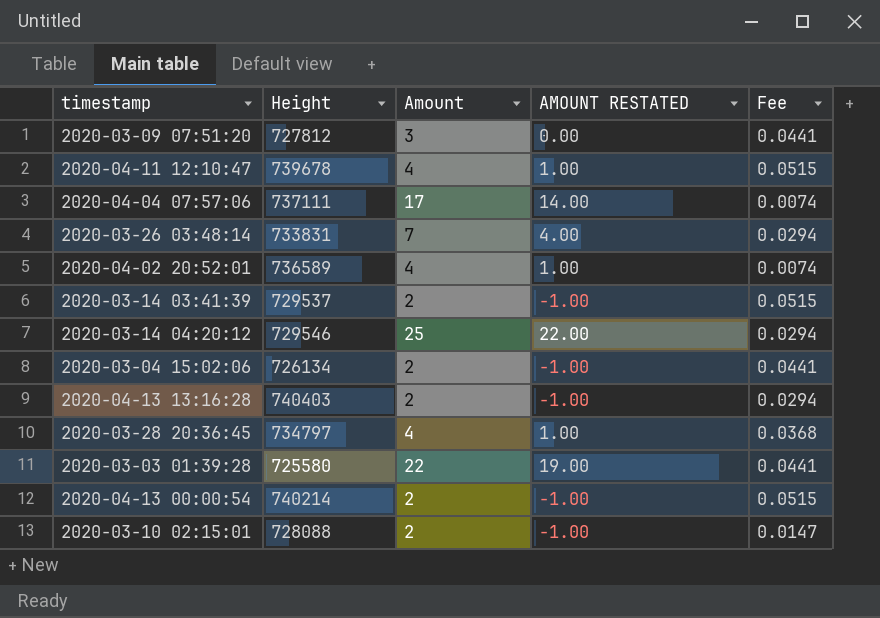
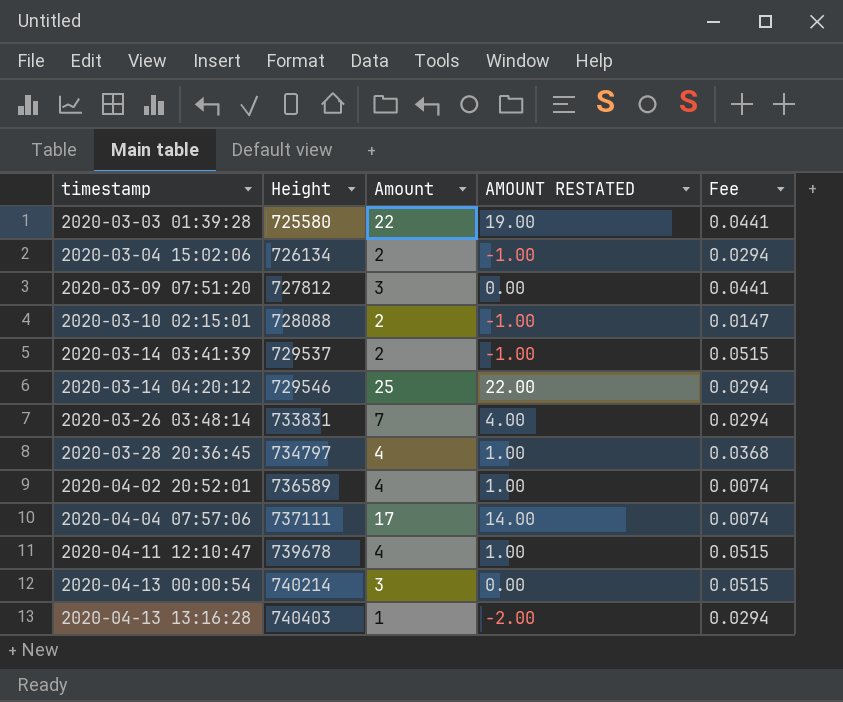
row order: none -> timestamp ascending
2020-03-04 15:02:06 | Fee: 0.0441 -> 0.0294
2020-04-13 00:00:54 | Amount: 2 -> 3
2020-04-13 00:00:54 | AMOUNT RESTATED: -1.00 -> 0.00
2020-04-13 13:16:28 | Amount: 2 -> 1
2020-04-13 13:16:28 | AMOUNT RESTATED: -1.00 -> -2.00

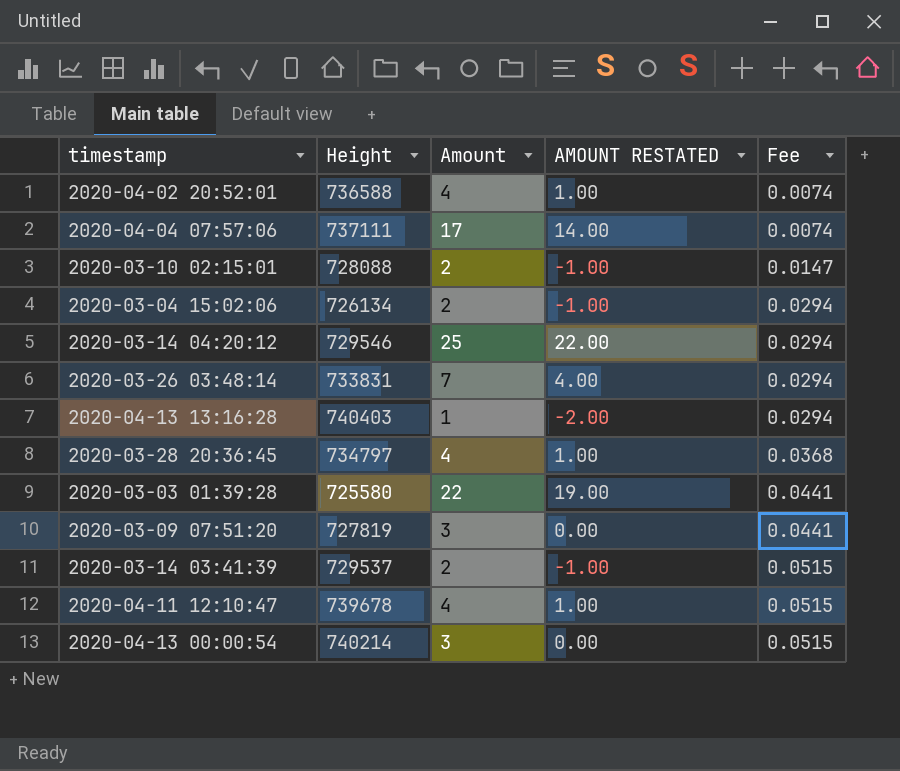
row order: timestamp ascending -> Fee ascending
2020-04-02 20:52:01 | Height: 736589 -> 736588
2020-03-09 07:51:20 | Height: 727812 -> 727819

